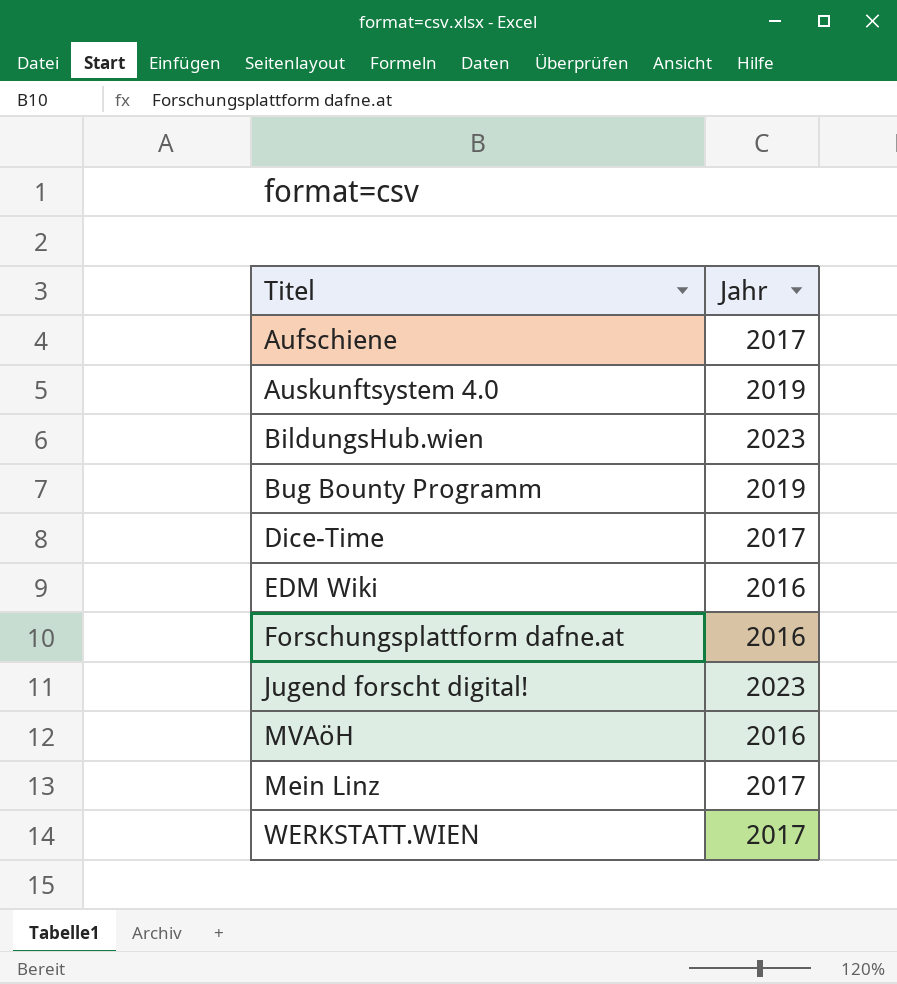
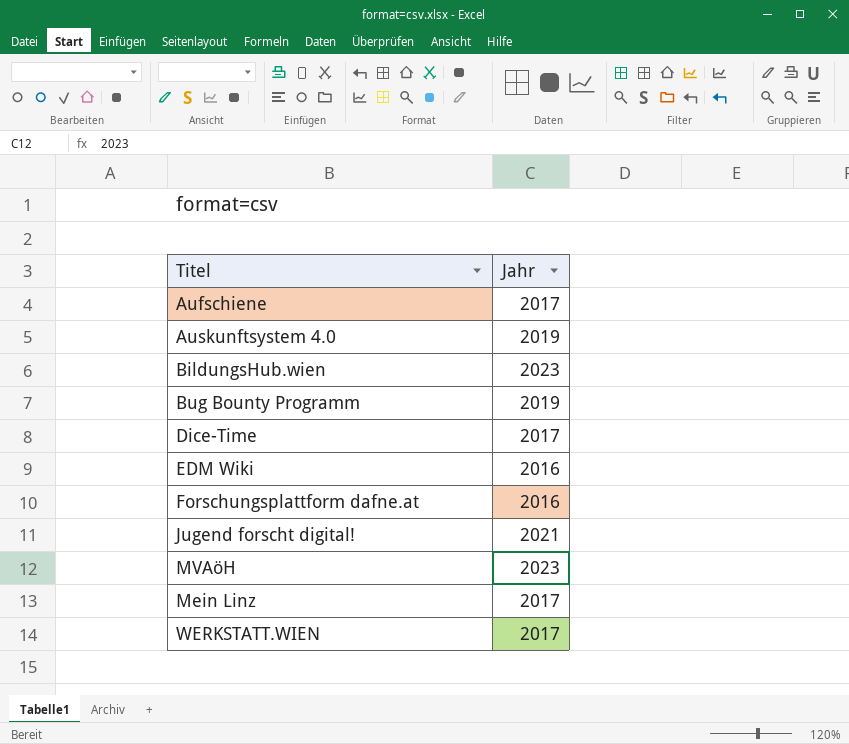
Jugend forscht digital! | Jahr: 2023 -> 2021
MVAöH | Jahr: 2016 -> 2023

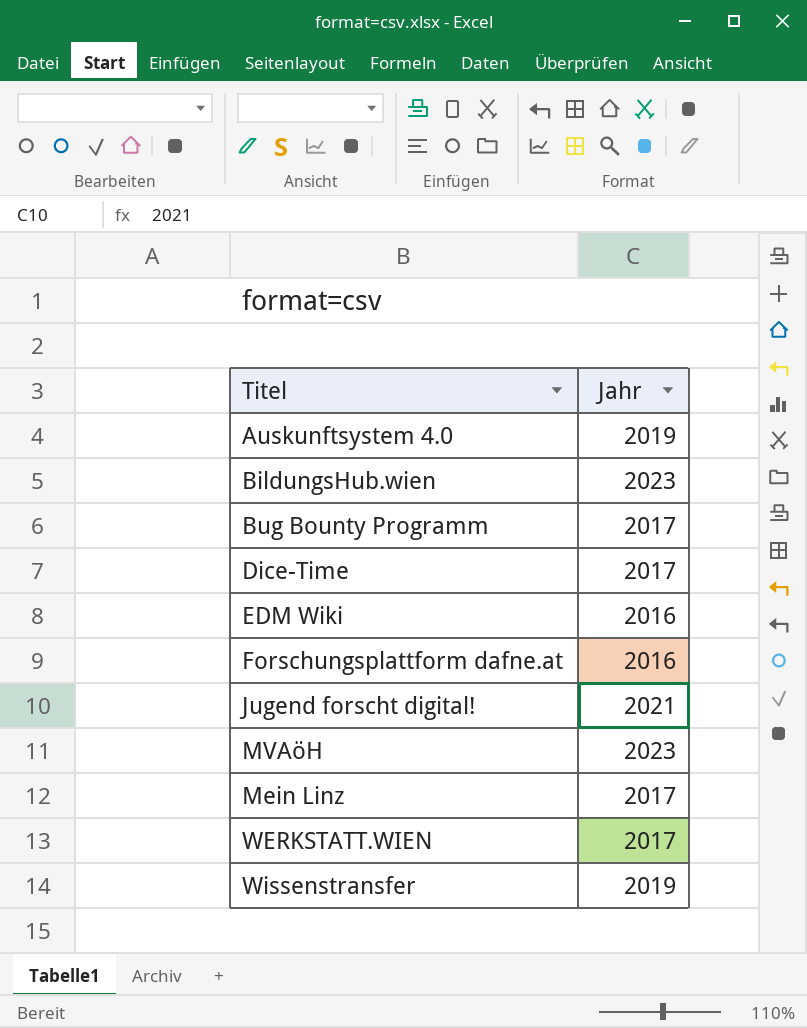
row Aufschiene: 2017 -> none
Bug Bounty Programm | Jahr: 2019 -> 2017
row Wissenstransfer: none -> 2019

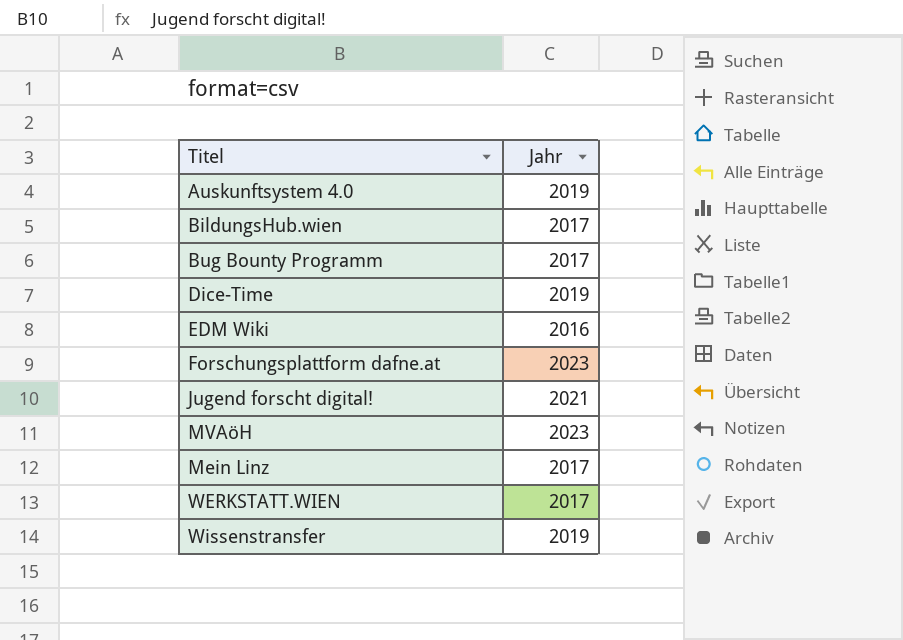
BildungsHub.wien | Jahr: 2023 -> 2017
Dice-Time | Jahr: 2017 -> 2019
Forschungsplattform dafne.at | Jahr: 2016 -> 2023

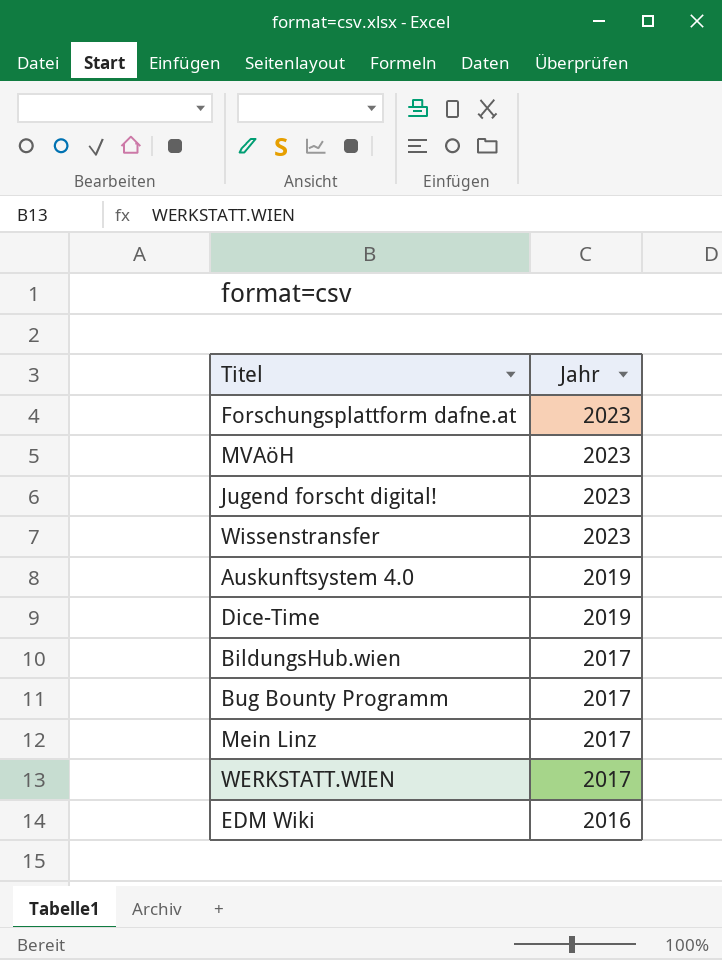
row order: none -> Jahr descending
Jugend forscht digital! | Jahr: 2021 -> 2023
Wissenstransfer | Jahr: 2019 -> 2023

